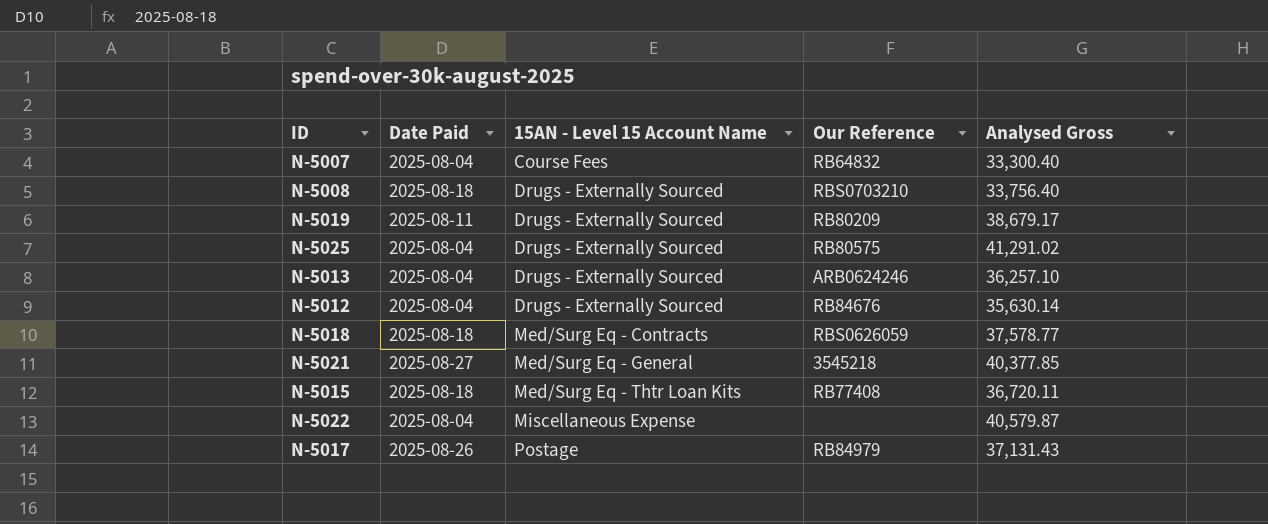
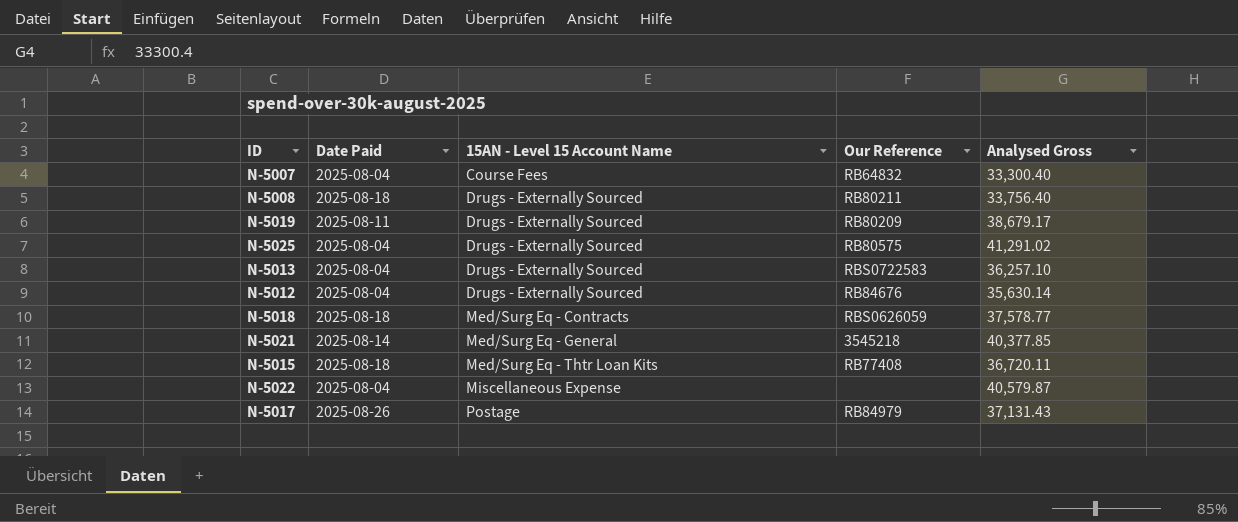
N-5008 | Our Reference: RBS0703210 -> RB80211
N-5013 | Our Reference: ARB0624246 -> RBS0722583
N-5021 | Date Paid: 2025-08-27 -> 2025-08-14

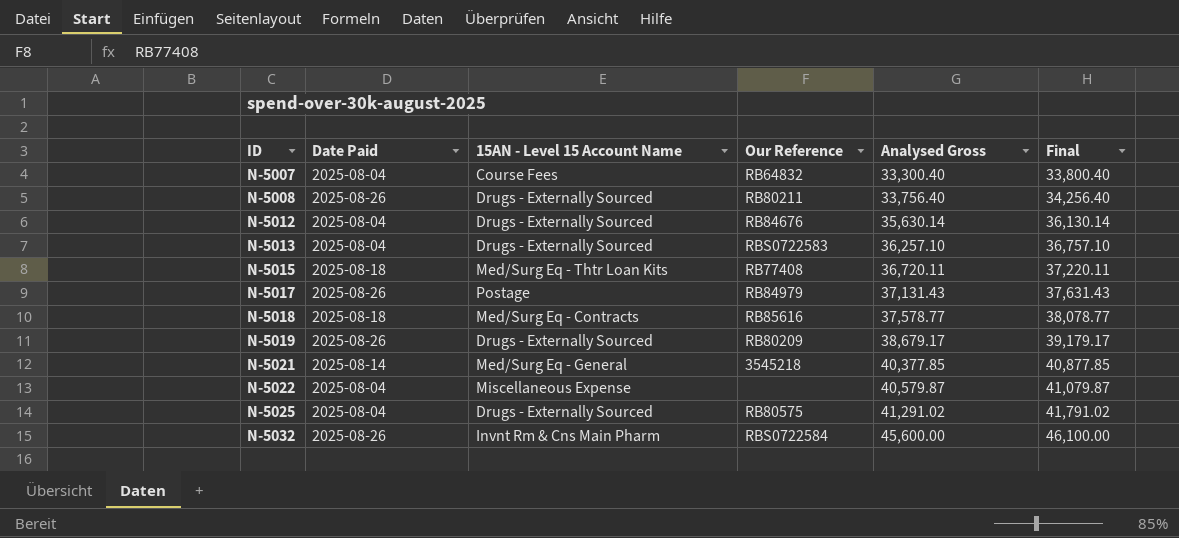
row order: 15AN - Level 15 Account Name ascending -> ID ascending
column Final | formula: none -> [Analysed Gross] + 500
N-5008 | Date Paid: 2025-08-18 -> 2025-08-26
N-5018 | Our Reference: RBS0626059 -> RB85616
N-5019 | Date Paid: 2025-08-11 -> 2025-08-26
row N-5032: none -> 2025-08-26 | Invnt Rm & Cns Main Pharm | RBS0722584 | 45,600.00 | 46,100.00

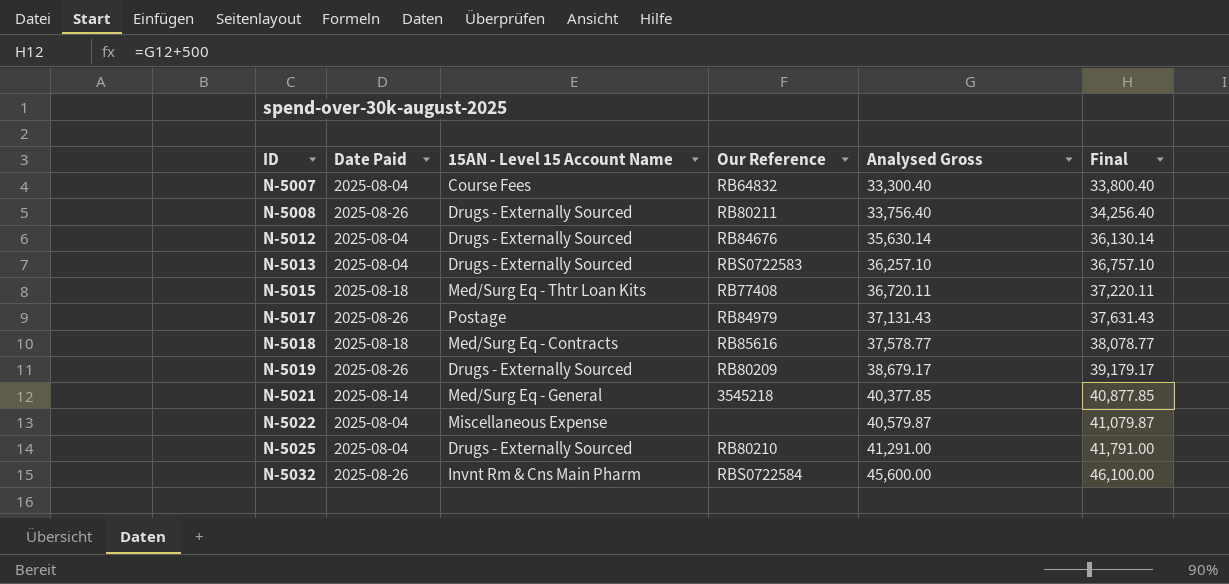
N-5025 | Our Reference: RB80575 -> RB80210
N-5025 | Analysed Gross: 41,291.02 -> 41,291.00
N-5025 | Final: 41,791.02 -> 41,791.00

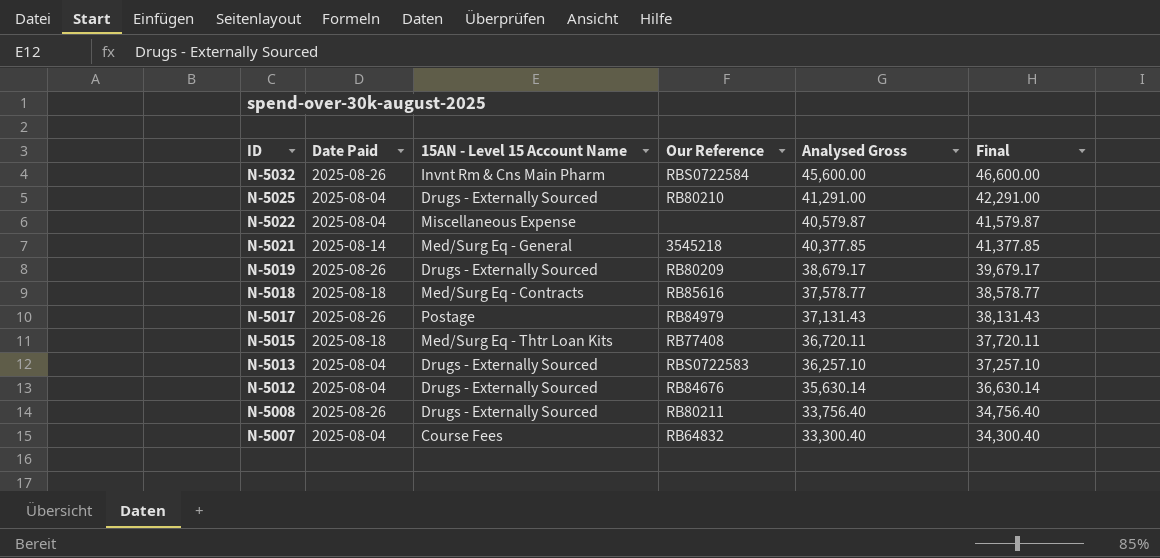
row order: ID ascending -> ID descending
column Final | formula: [Analysed Gross] + 500 -> [Analysed Gross] + 1000

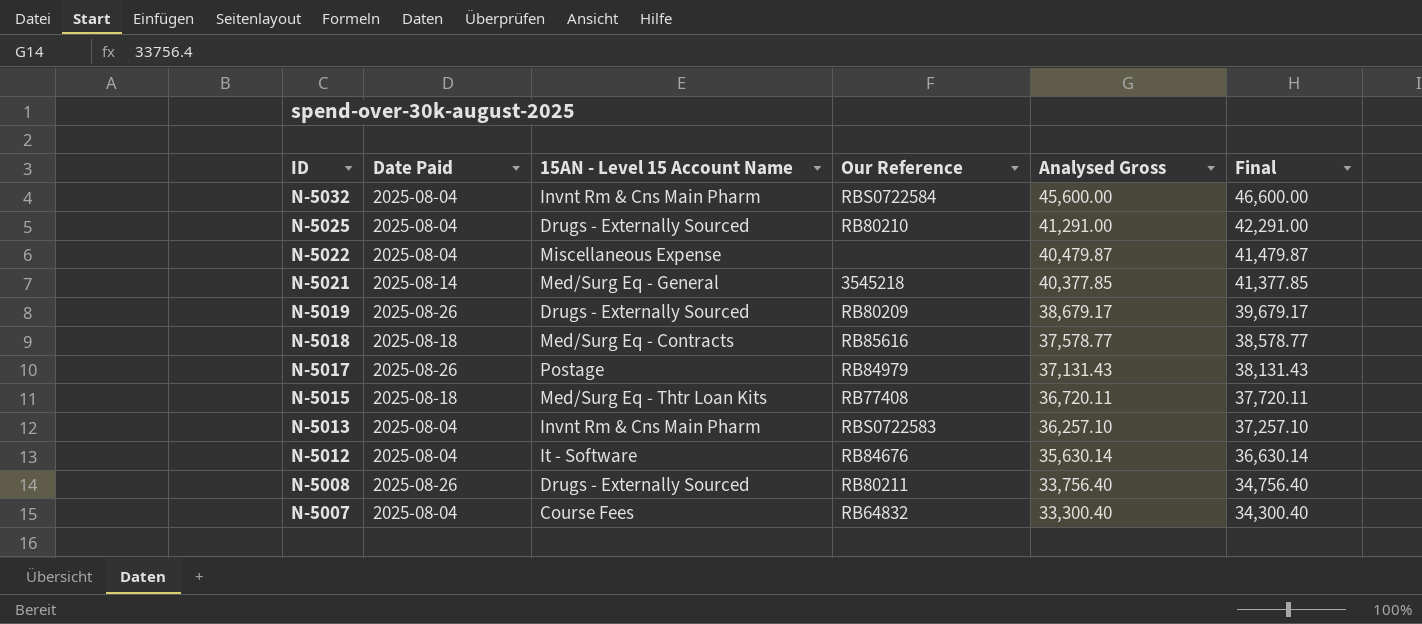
N-5032 | Date Paid: 2025-08-26 -> 2025-08-04
N-5022 | Analysed Gross: 40,579.87 -> 40,479.87
N-5022 | Final: 41,579.87 -> 41,479.87
N-5013 | 15AN - Level 15 Account Name: Drugs - Externally Sourced -> Invnt Rm & Cns Main Pharm
N-5012 | 15AN - Level 15 Account Name: Drugs - Externally Sourced -> It - Software

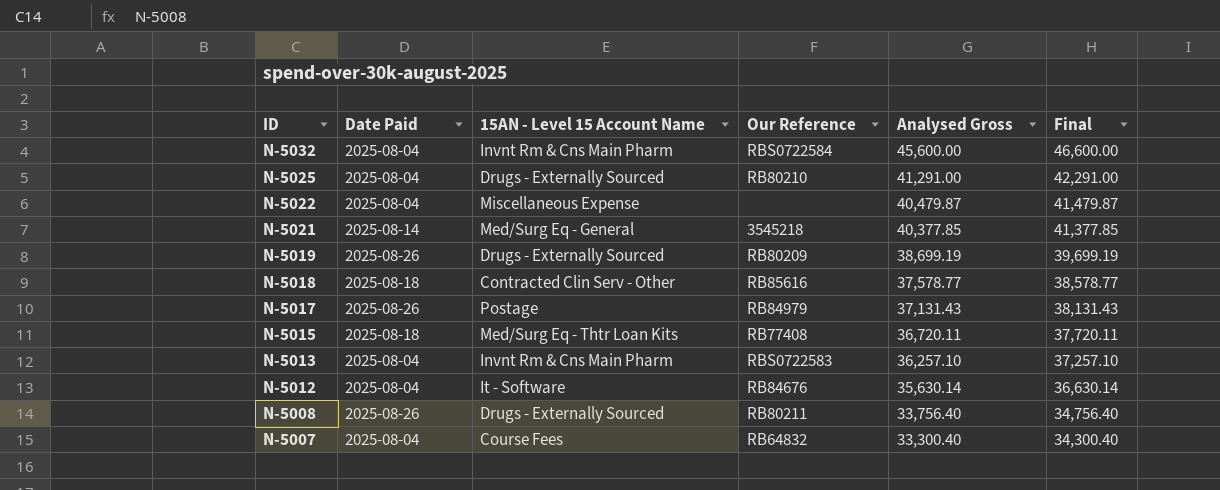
N-5019 | Analysed Gross: 38,679.17 -> 38,699.19
N-5019 | Final: 39,679.17 -> 39,699.19
N-5018 | 15AN - Level 15 Account Name: Med/Surg Eq - Contracts -> Contracted Clin Serv - Other

